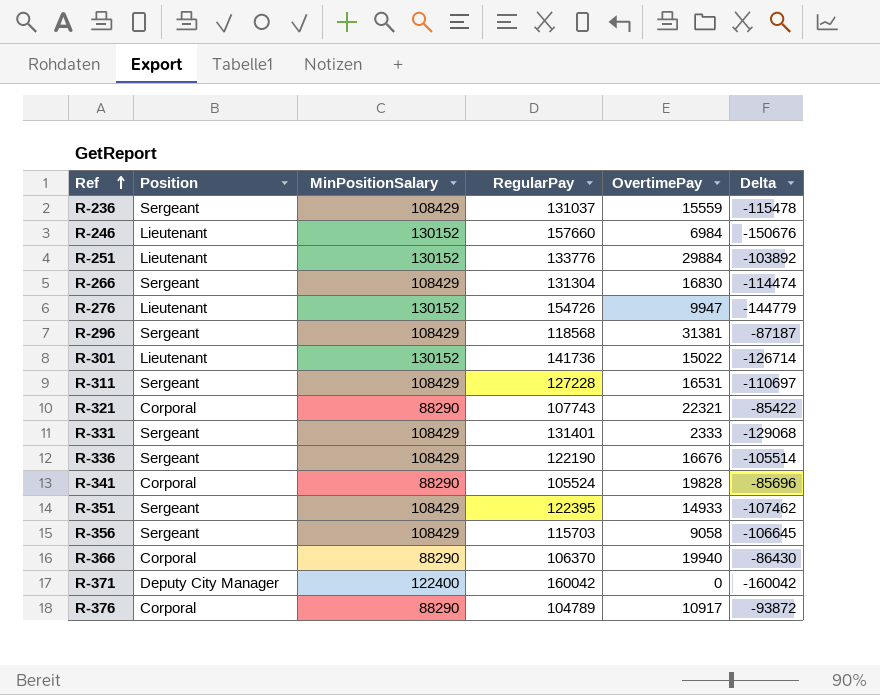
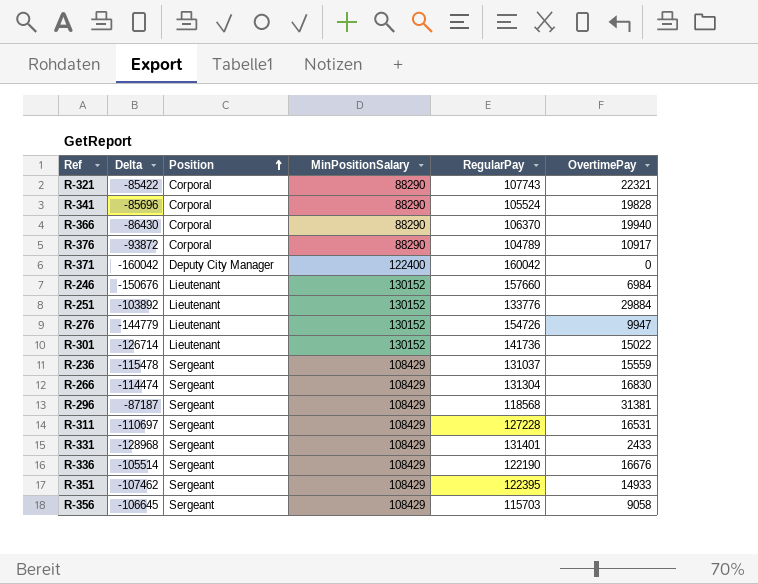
row order: Ref ascending -> Position ascending
column Delta | position: 6 -> 2
R-331 | Delta: -129068 -> -128968
R-331 | OvertimePay: 2333 -> 2433

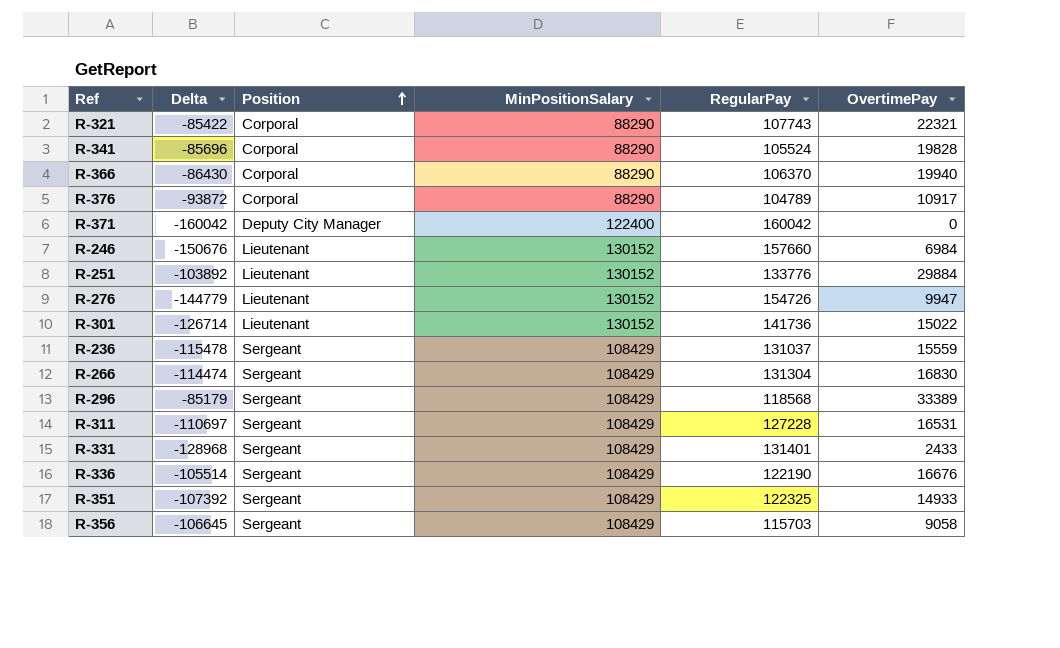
R-296 | Delta: -87187 -> -85179
R-296 | OvertimePay: 31381 -> 33389
R-351 | Delta: -107462 -> -107392
R-351 | RegularPay: 122395 -> 122325

